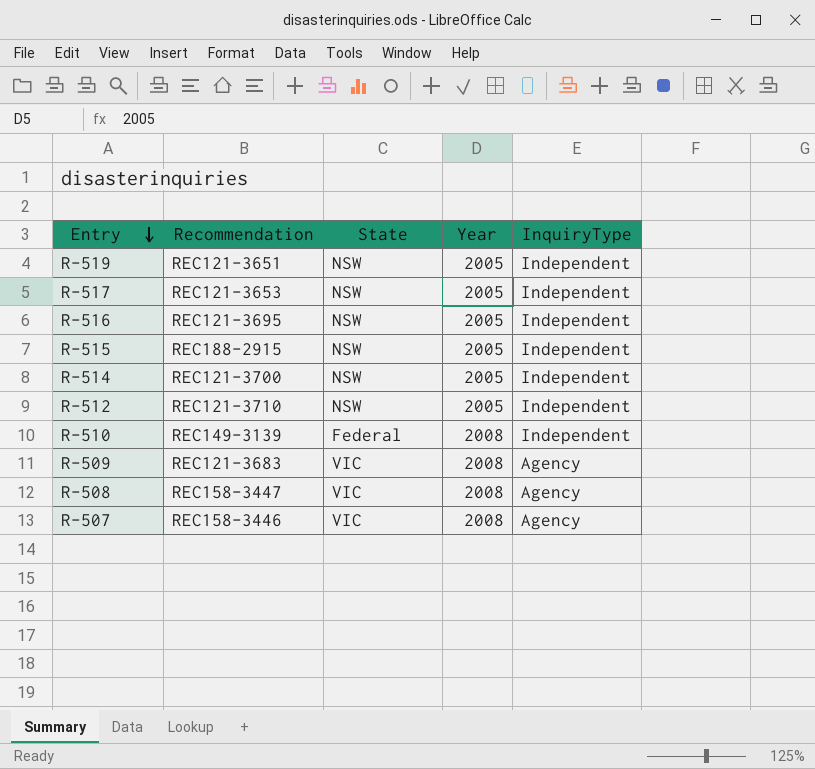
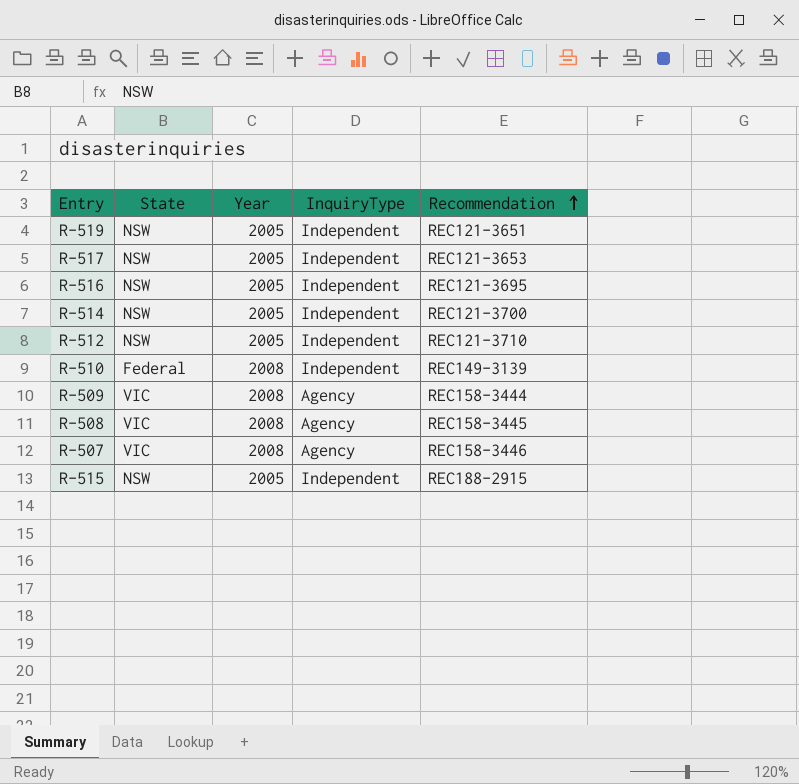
row order: Entry descending -> Recommendation ascending
column Recommendation | position: 2 -> 5
R-509 | Recommendation: REC121-3683 -> REC158-3444
R-508 | Recommendation: REC158-3447 -> REC158-3445

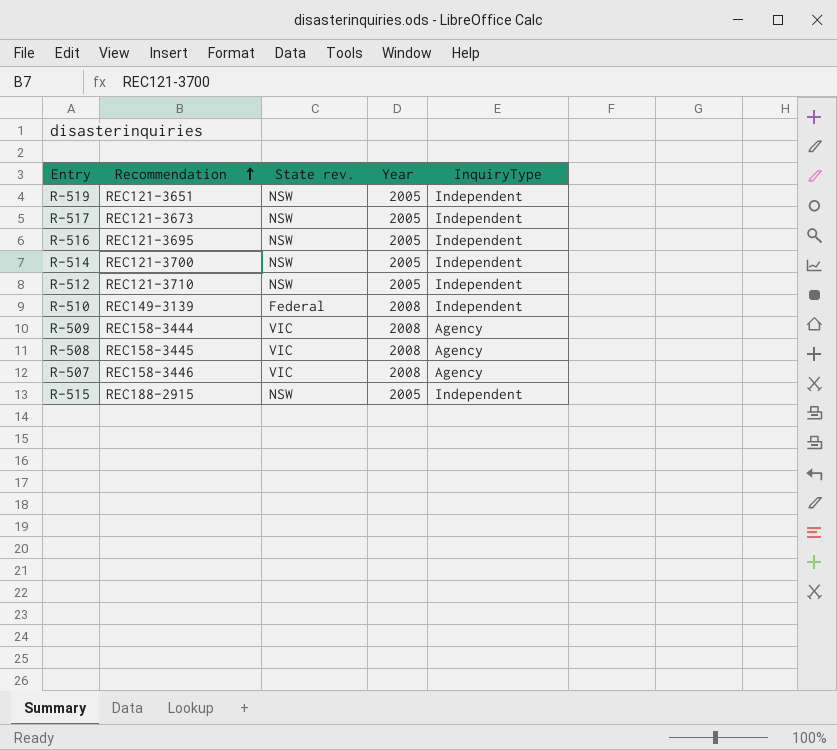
column Recommendation | position: 5 -> 2
column name: State -> State rev.
R-517 | Recommendation: REC121-3653 -> REC121-3673

